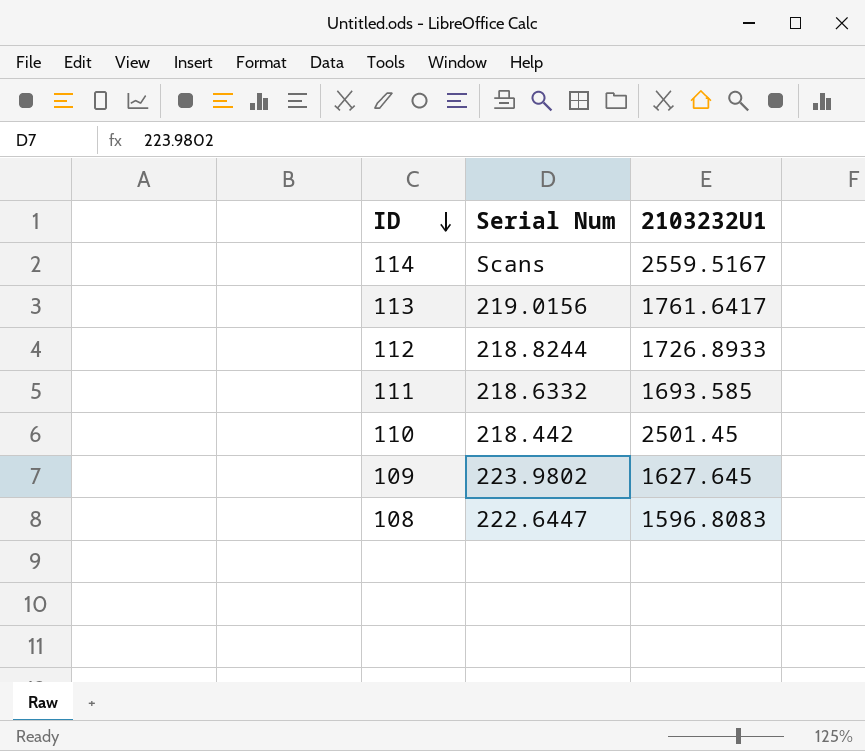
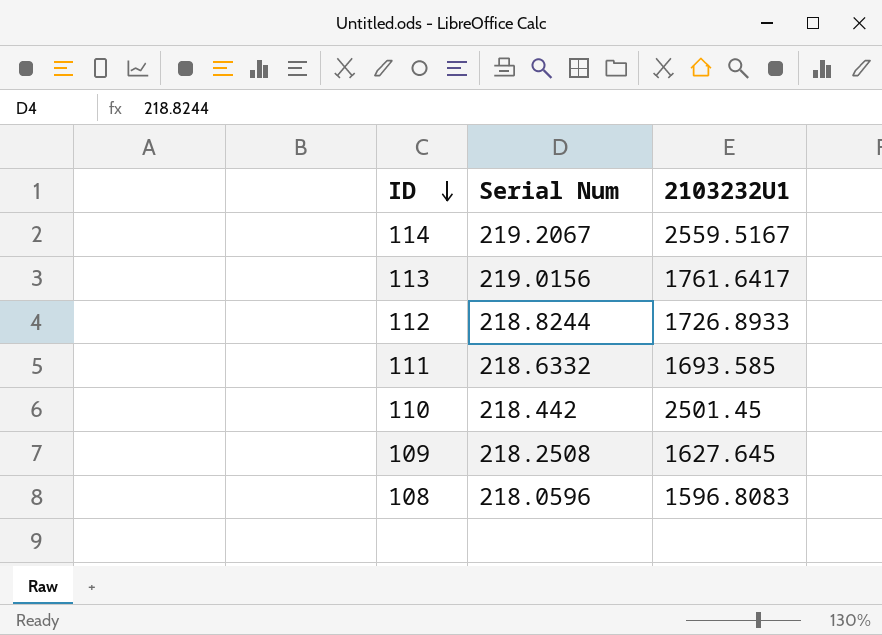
114 | Serial Num: Scans -> 219.2067
109 | Serial Num: 223.9802 -> 218.2508
108 | Serial Num: 222.6447 -> 218.0596

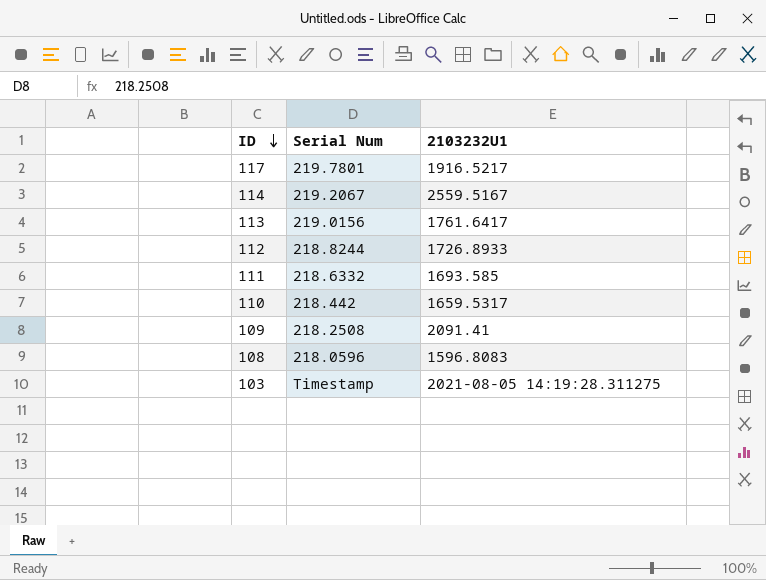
row 117: none -> 219.7801 | 1916.5217
110 | 2103232U1: 2501.45 -> 1659.5317
109 | 2103232U1: 1627.645 -> 2091.41
row 103: none -> Timestamp | 2021-08-05 14:19:28.311275

